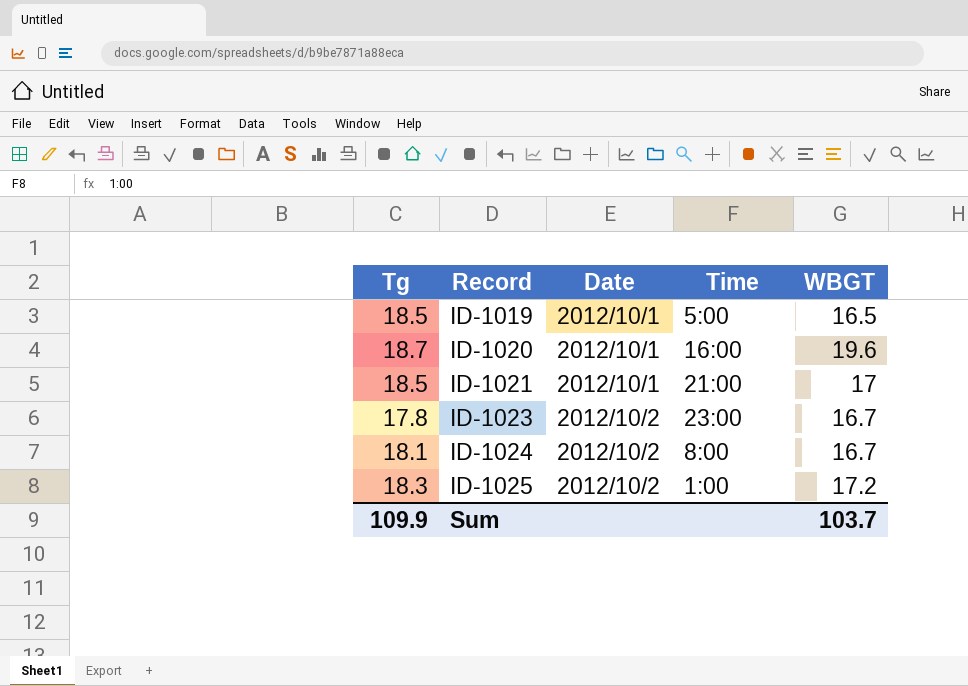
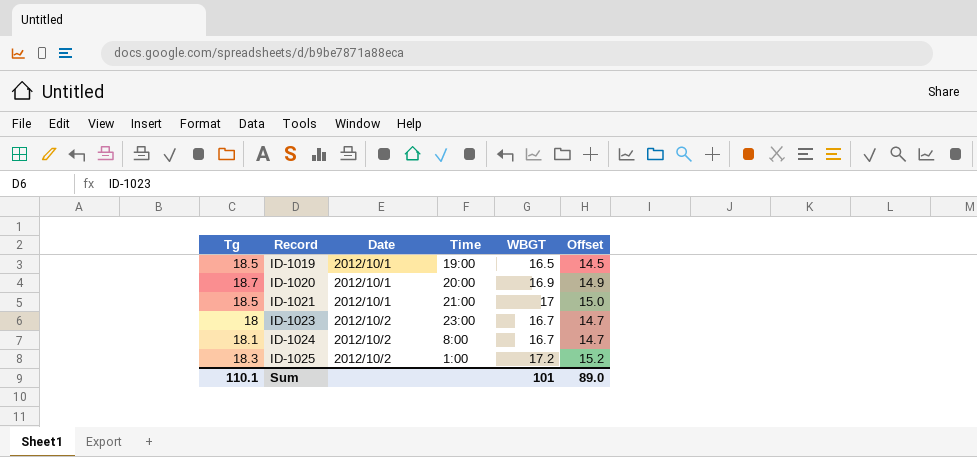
column Offset | formula: none -> [WBGT] - 2
ID-1019 | Time: 5:00 -> 19:00
ID-1020 | Time: 16:00 -> 20:00
ID-1020 | WBGT: 19.6 -> 16.9
ID-1023 | Tg: 17.8 -> 18
Sum | Tg: 109.9 -> 110.1
Sum | WBGT: 103.7 -> 101

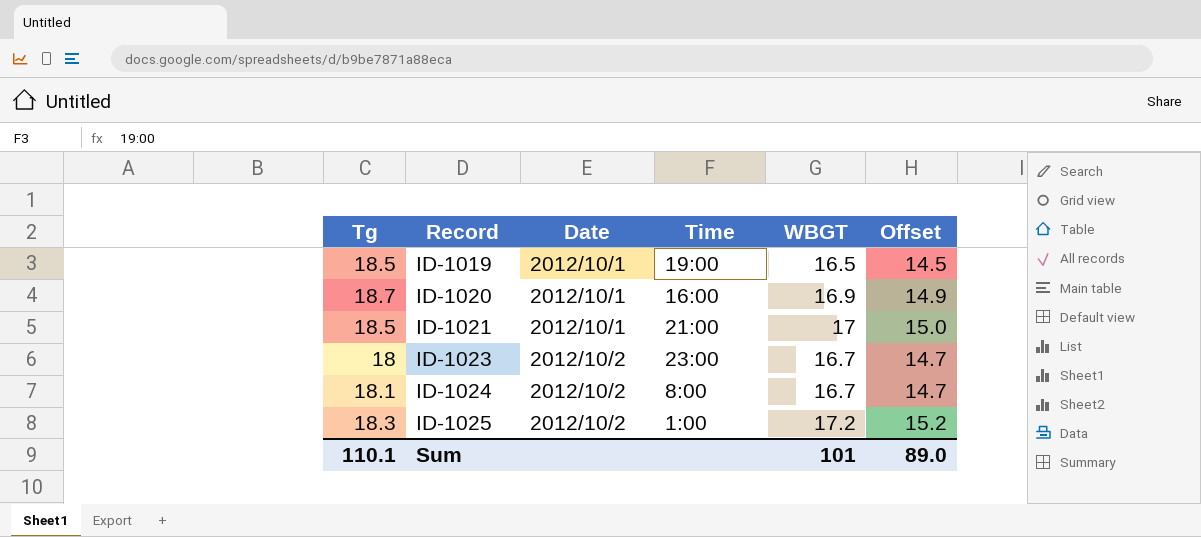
ID-1020 | Time: 20:00 -> 16:00

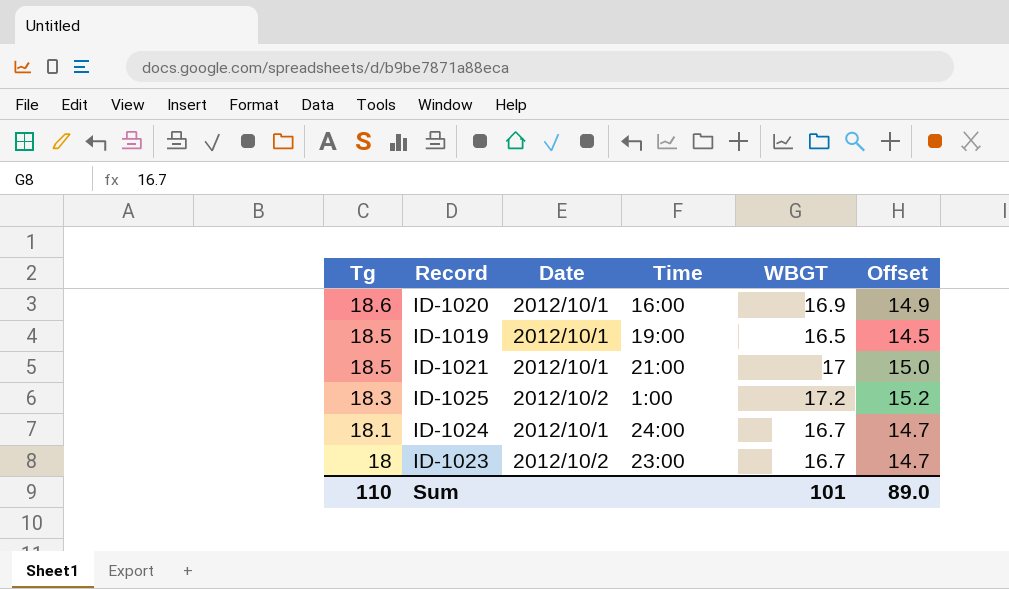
row order: Record ascending -> Tg descending
ID-1020 | Tg: 18.7 -> 18.6
ID-1024 | Date: 2012/10/2 -> 2012/10/1
ID-1024 | Time: 8:00 -> 24:00
Sum | Tg: 110.1 -> 110

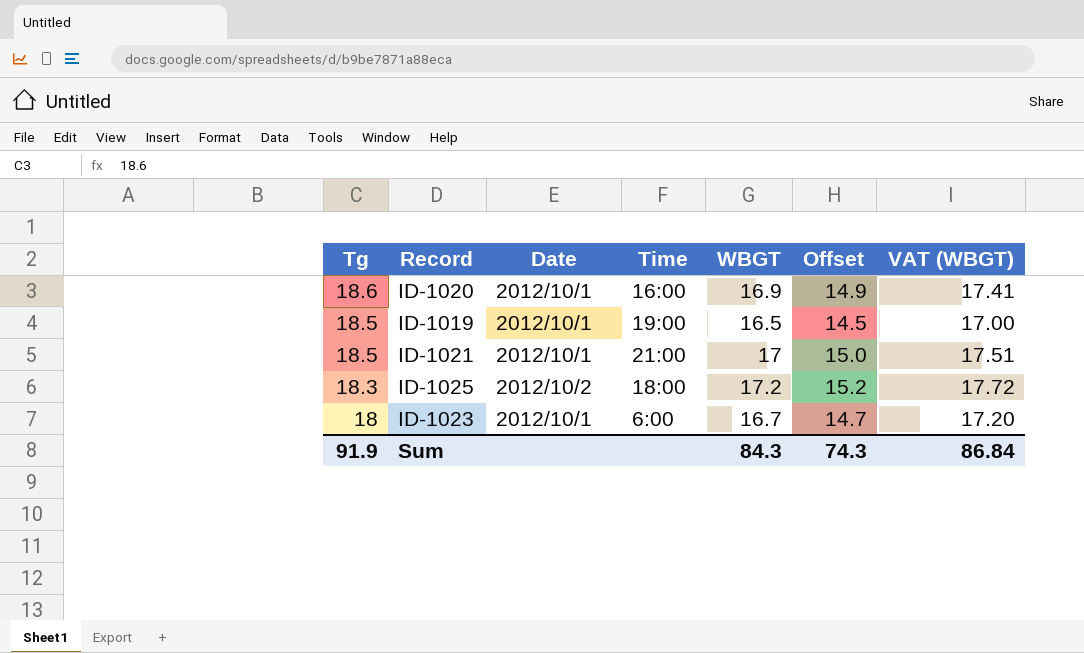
column VAT (WBGT) | formula: none -> [WBGT] * 1.03
row ID-1024: 18.1 | 2012/10/1 | 24:00 | 16.7 | 14.7 -> none
ID-1025 | Time: 1:00 -> 18:00
ID-1023 | Date: 2012/10/2 -> 2012/10/1
ID-1023 | Time: 23:00 -> 6:00
Sum | Tg: 110 -> 91.9
Sum | WBGT: 101 -> 84.3
Sum | Offset: 89.0 -> 74.3

